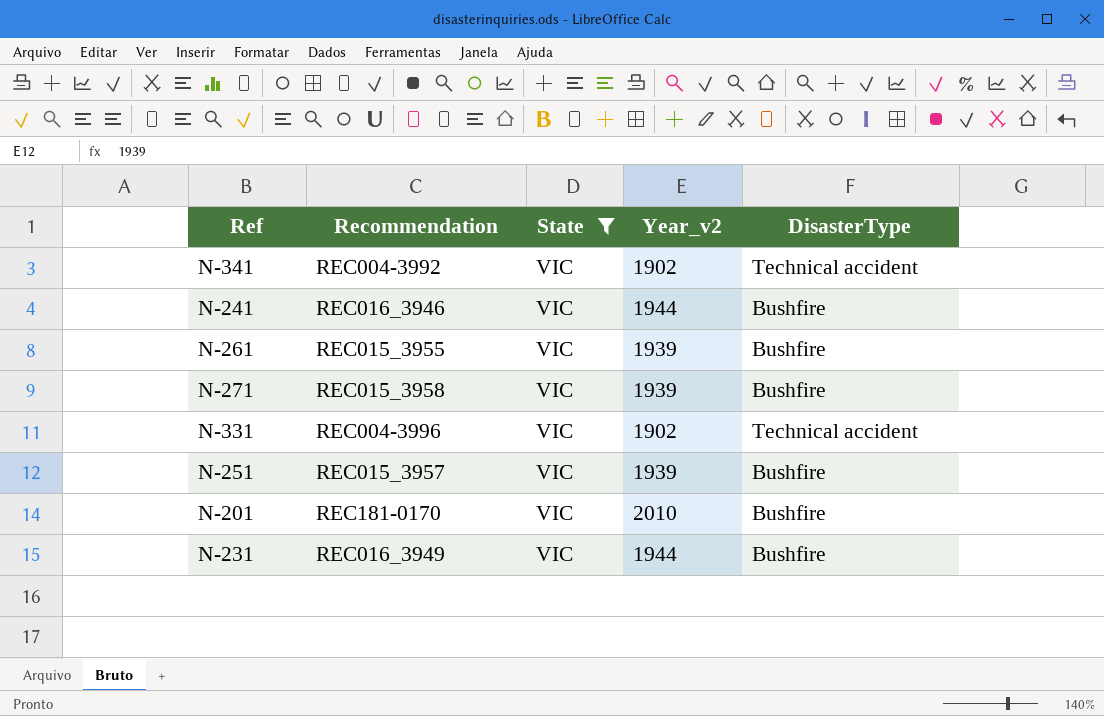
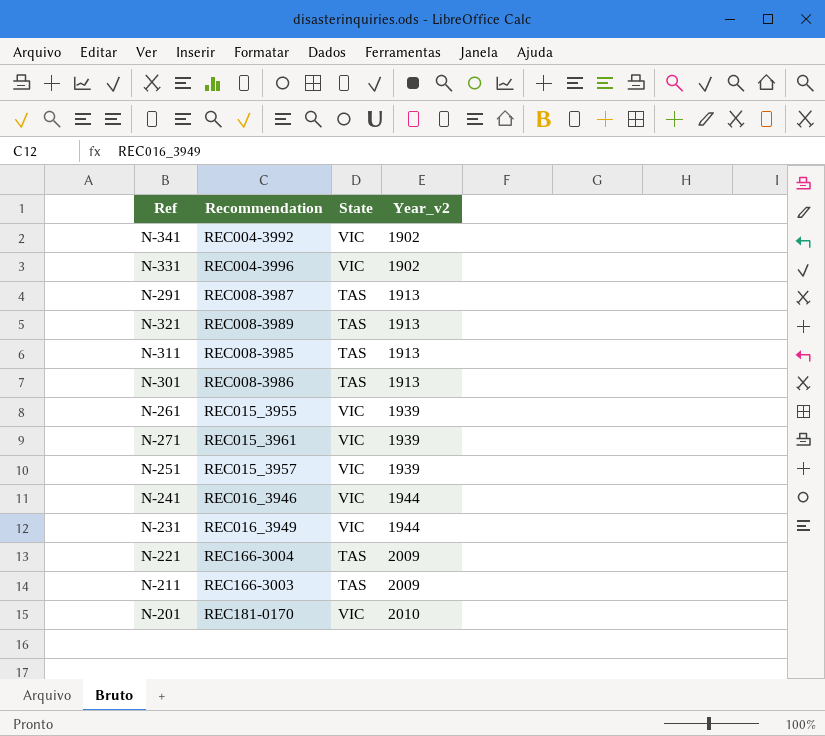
filter: State = VIC -> none
row order: none -> Year_v2 ascending
column DisasterType | position: 5 -> none
N-271 | Recommendation: REC015_3958 -> REC015_3961

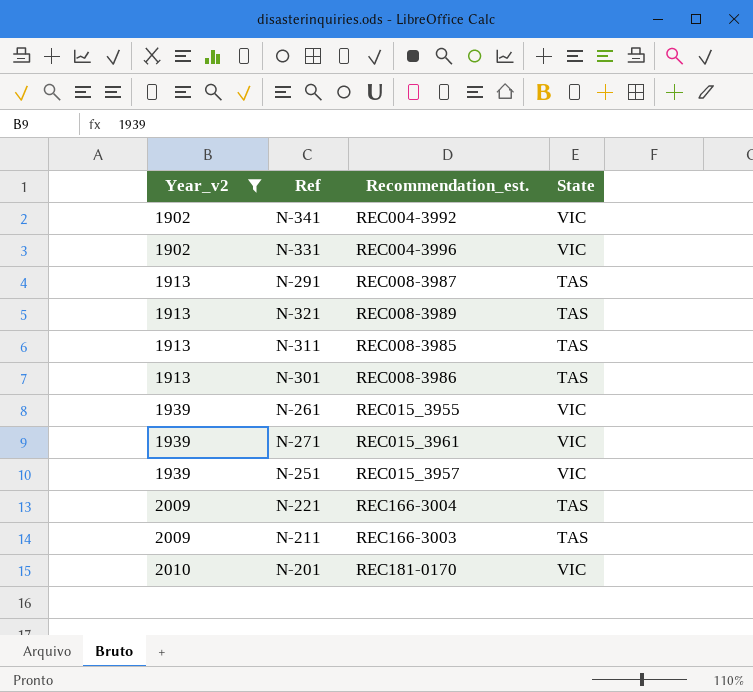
filter: none -> Year_v2 != 1944
column Year_v2 | position: 4 -> 1
column name: Recommendation -> Recommendation_est.

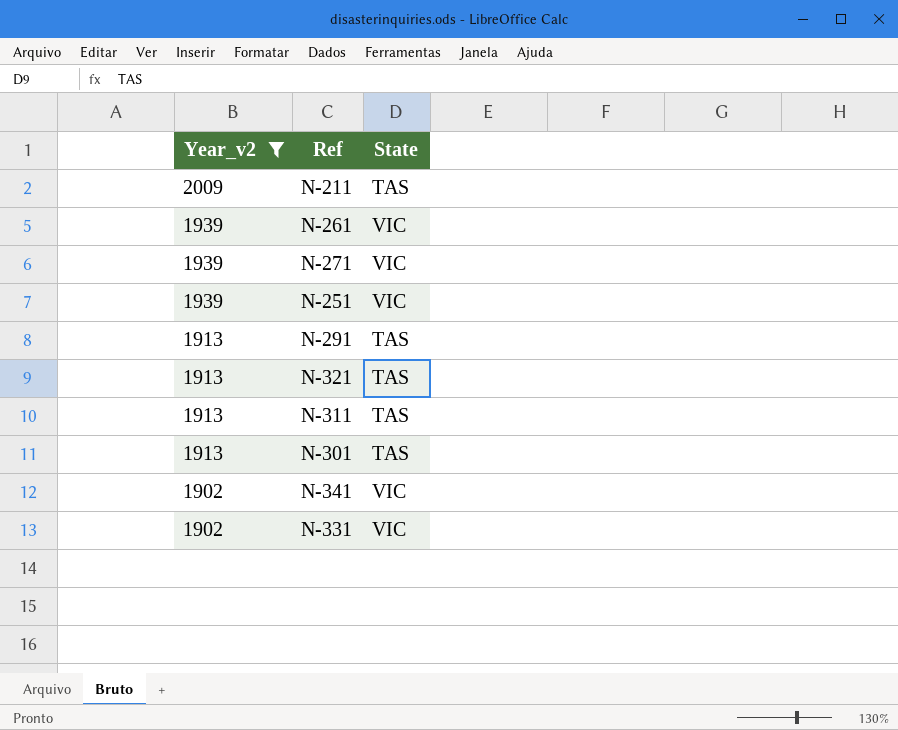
row order: Year_v2 ascending -> Year_v2 descending
column Recommendation_est. | position: 3 -> none
row N-221: 2009 | REC166-3004 | TAS -> none
row N-201: 2010 | REC181-0170 | VIC -> none

